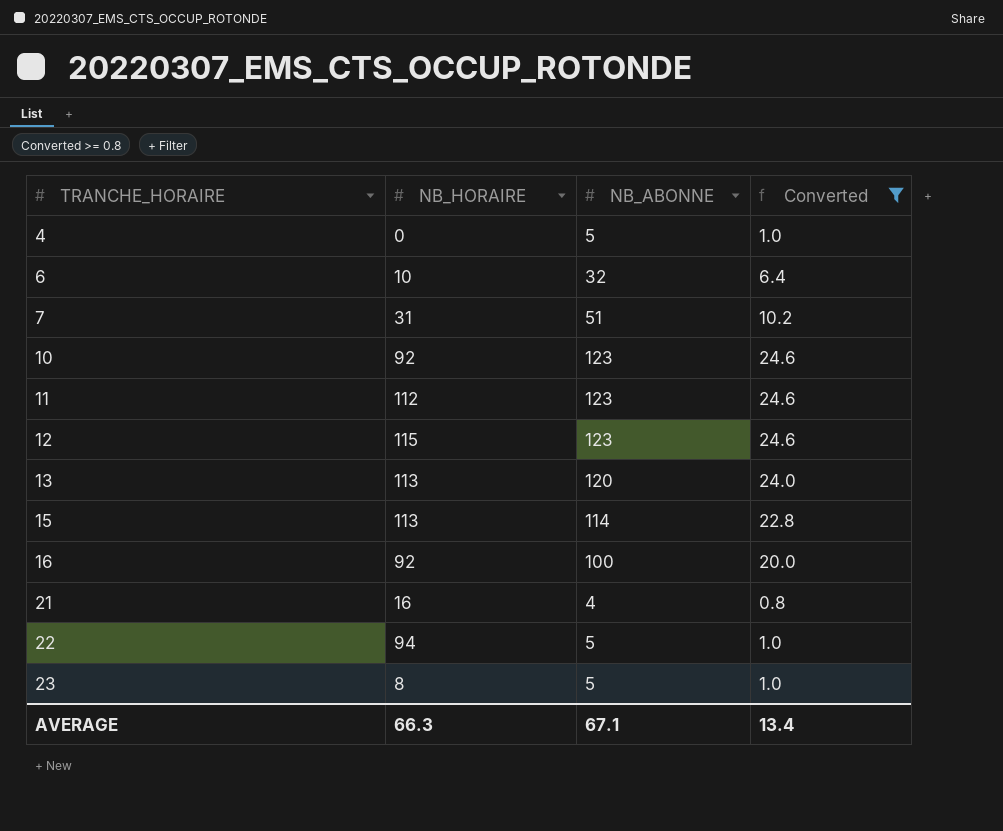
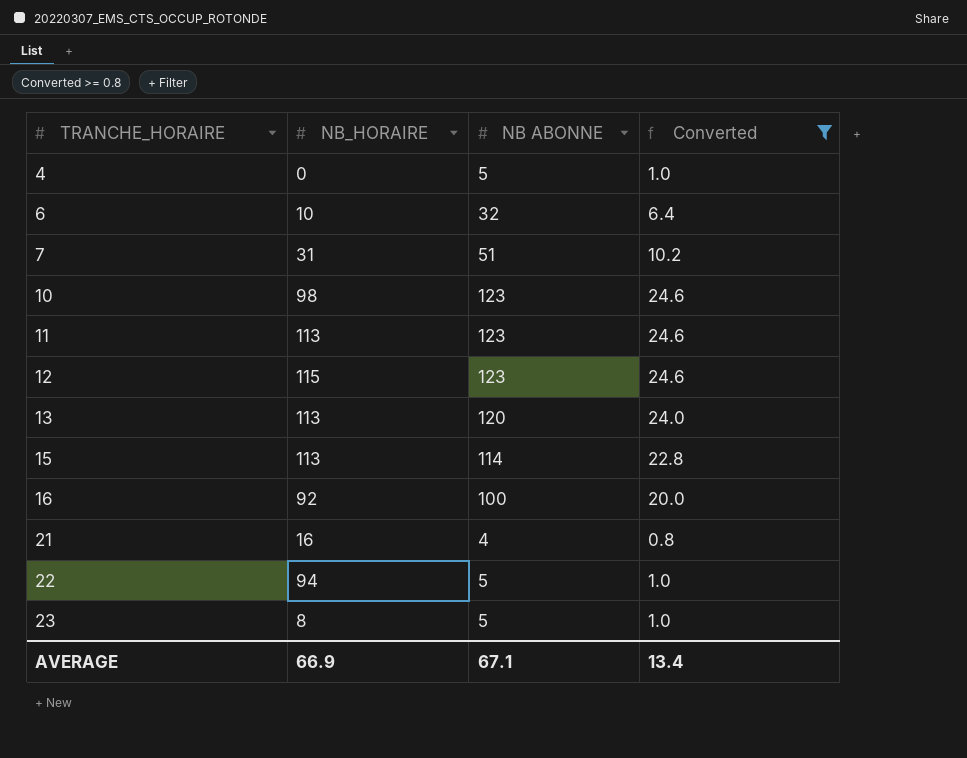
column name: NB_ABONNE -> NB ABONNE
10 | NB_HORAIRE: 92 -> 98
11 | NB_HORAIRE: 112 -> 113
AVERAGE | NB_HORAIRE: 66.3 -> 66.9

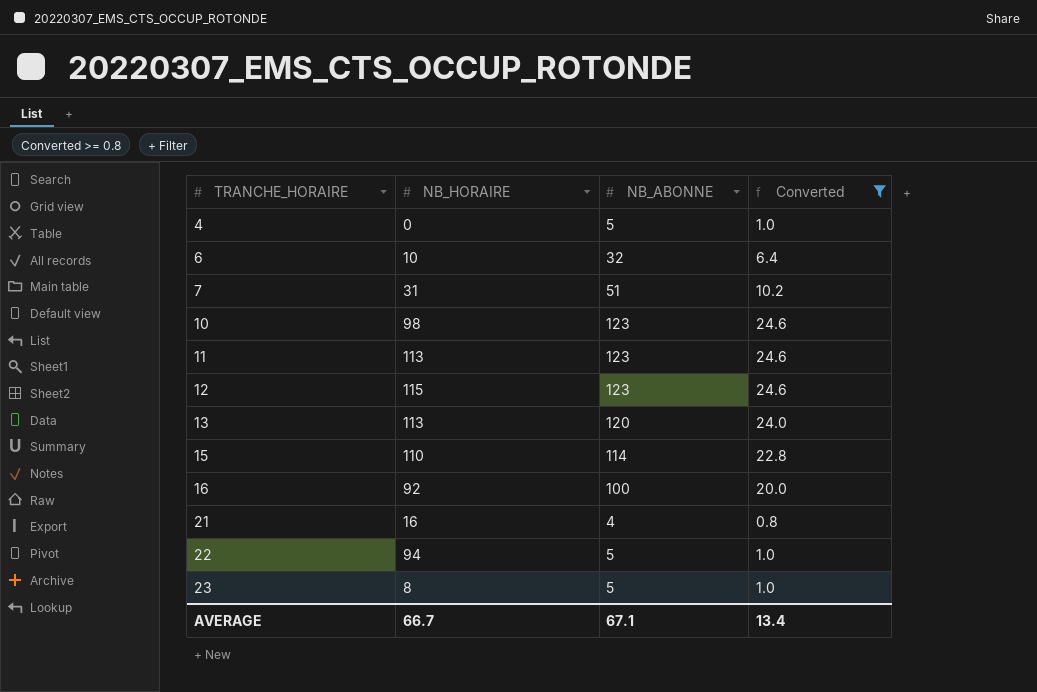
column name: NB ABONNE -> NB_ABONNE
15 | NB_HORAIRE: 113 -> 110
AVERAGE | NB_HORAIRE: 66.9 -> 66.7

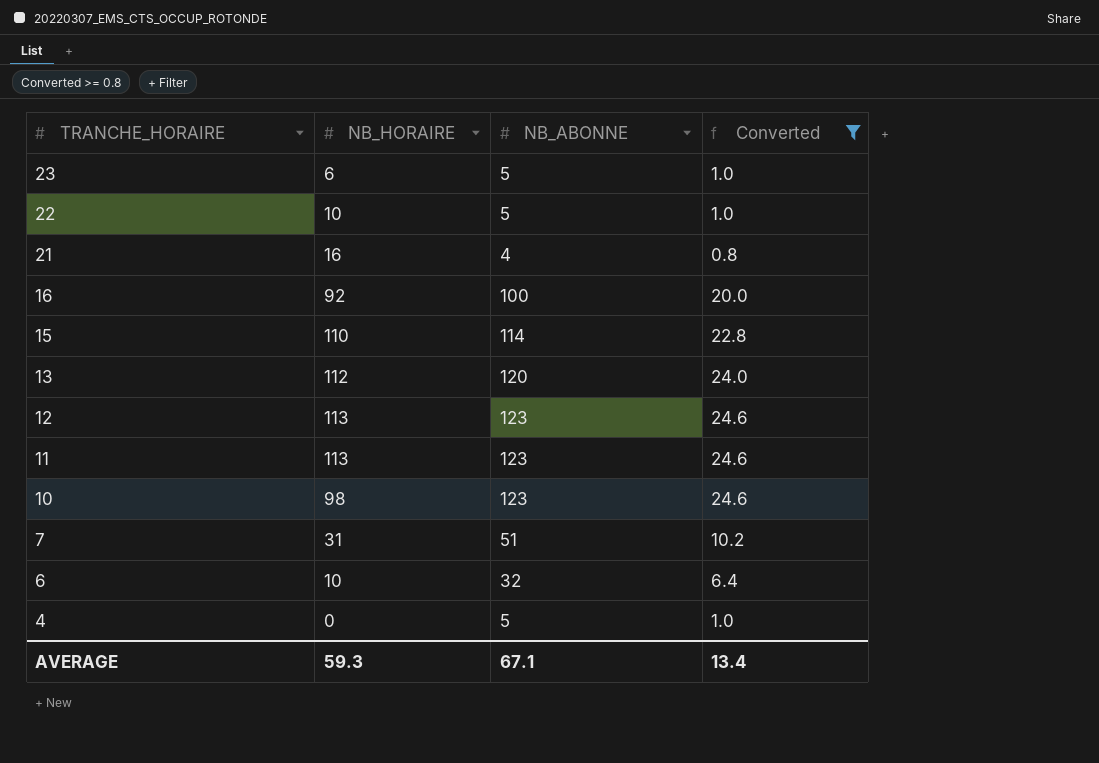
row order: TRANCHE_HORAIRE ascending -> TRANCHE_HORAIRE descending
23 | NB_HORAIRE: 8 -> 6
22 | NB_HORAIRE: 94 -> 10
13 | NB_HORAIRE: 113 -> 112
12 | NB_HORAIRE: 115 -> 113
AVERAGE | NB_HORAIRE: 66.7 -> 59.3

